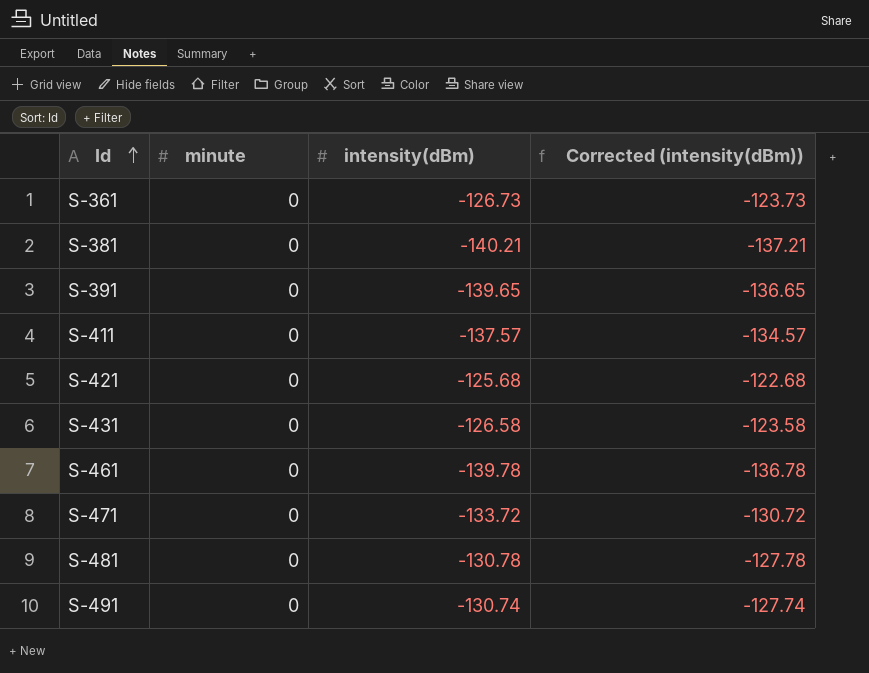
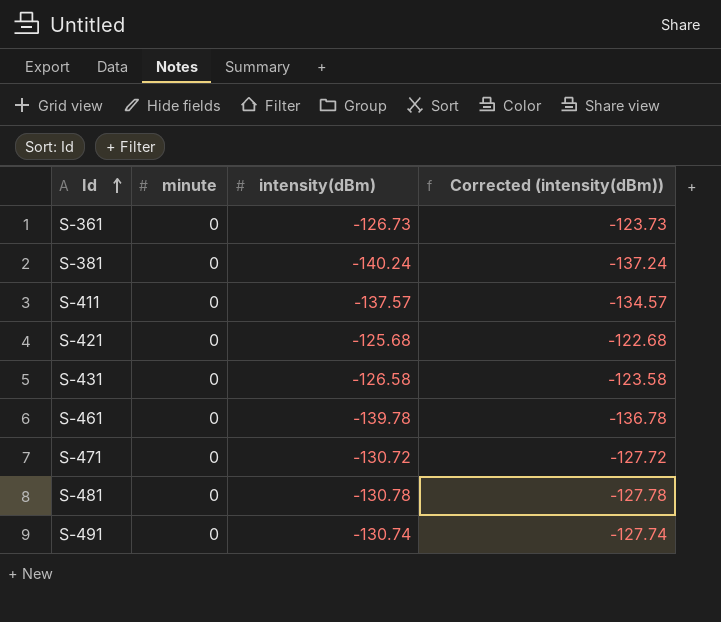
row S-391: 0 | -139.65 | -136.65 -> none
S-381 | intensity(dBm): -140.21 -> -140.24
S-381 | Corrected (intensity(dBm)): -137.21 -> -137.24
S-471 | intensity(dBm): -133.72 -> -130.72
S-471 | Corrected (intensity(dBm)): -130.72 -> -127.72

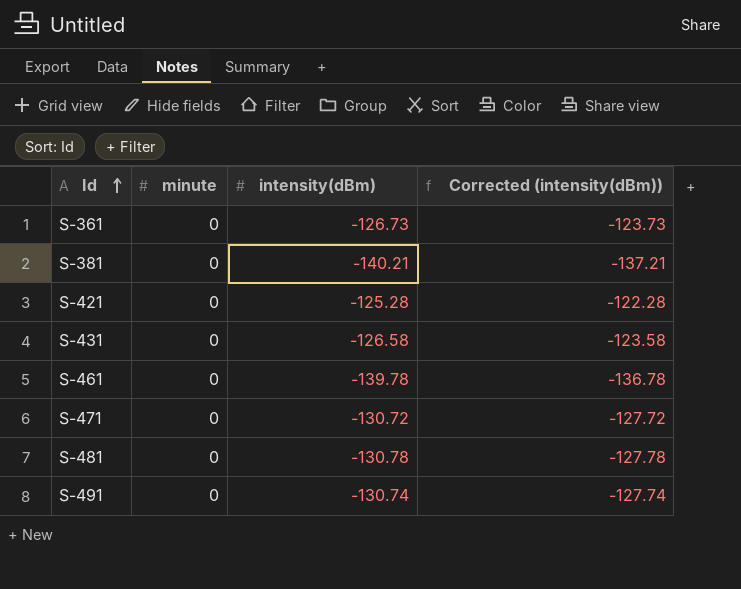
row S-411: 0 | -137.57 | -134.57 -> none
S-381 | intensity(dBm): -140.24 -> -140.21
S-381 | Corrected (intensity(dBm)): -137.24 -> -137.21
S-421 | intensity(dBm): -125.68 -> -125.28
S-421 | Corrected (intensity(dBm)): -122.68 -> -122.28

